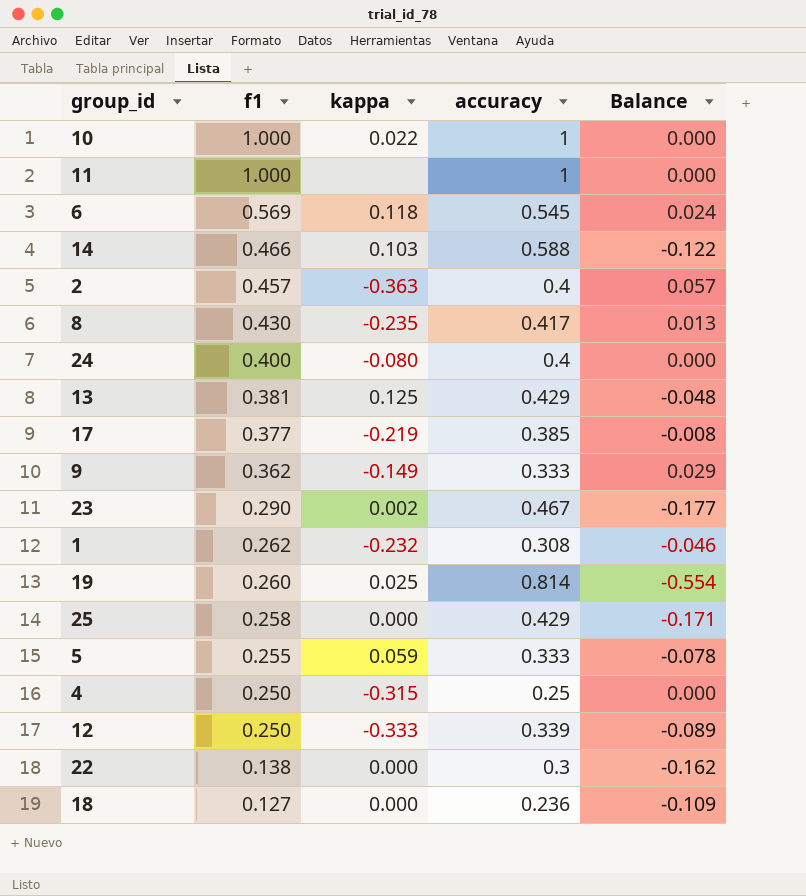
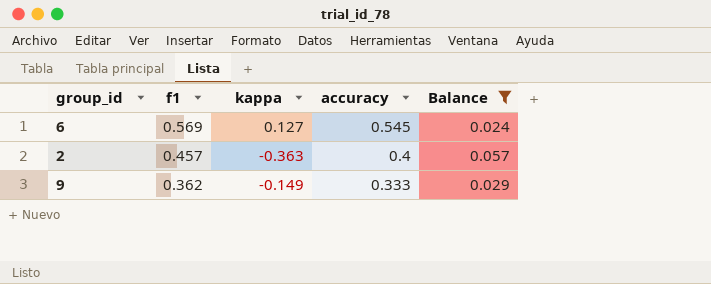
filter: none -> Balance >= 0.024
6 | kappa: 0.118 -> 0.127

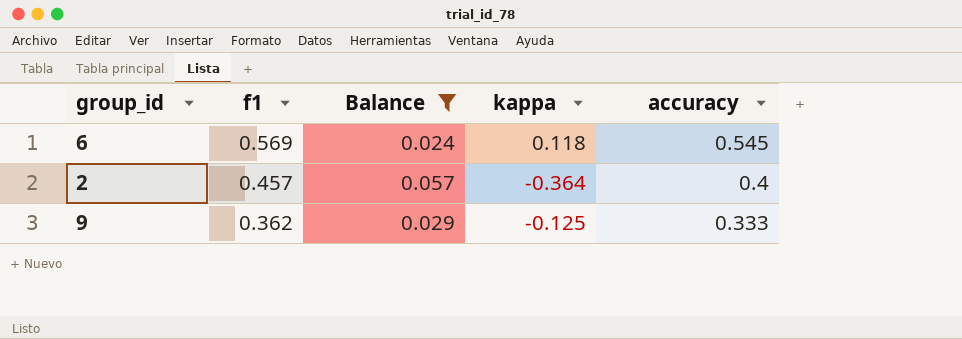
column Balance | position: 5 -> 3
6 | kappa: 0.127 -> 0.118
2 | kappa: -0.363 -> -0.364
9 | kappa: -0.149 -> -0.125

